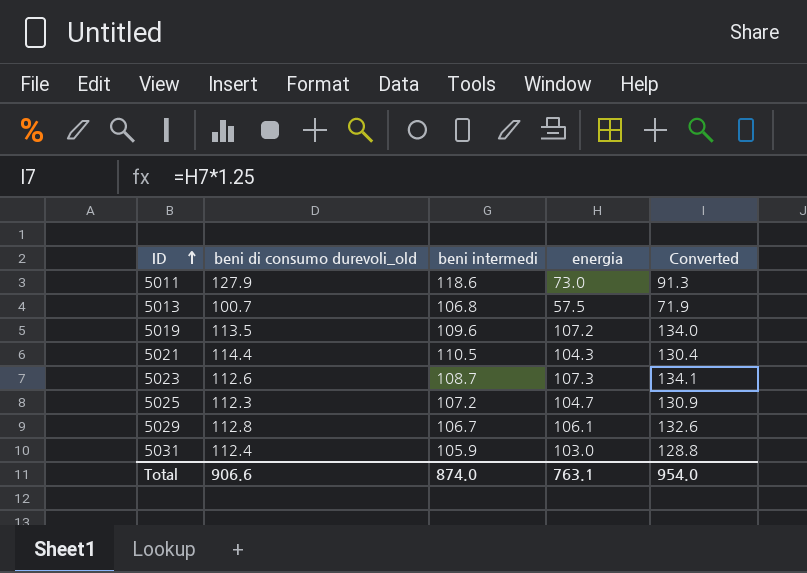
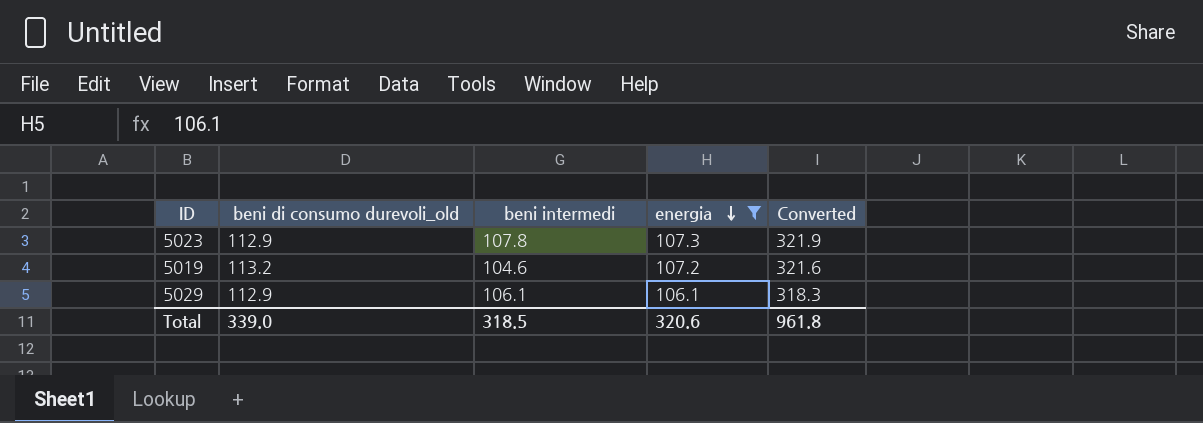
filter: none -> energia >= 106.1
row order: ID ascending -> energia descending
column Converted | formula: [energia] * 1.25 -> [energia] * 3
5023 | beni di consumo durevoli_old: 112.6 -> 112.9
5023 | beni intermedi: 108.7 -> 107.8
5019 | beni di consumo durevoli_old: 113.5 -> 113.2
5019 | beni intermedi: 109.6 -> 104.6
5029 | beni di consumo durevoli_old: 112.8 -> 112.9
5029 | beni intermedi: 106.7 -> 106.1
Total | beni di consumo durevoli_old: 906.6 -> 339.0
Total | beni intermedi: 874.0 -> 318.5
Total | energia: 763.1 -> 320.6
Total | Converted: 954.0 -> 961.8

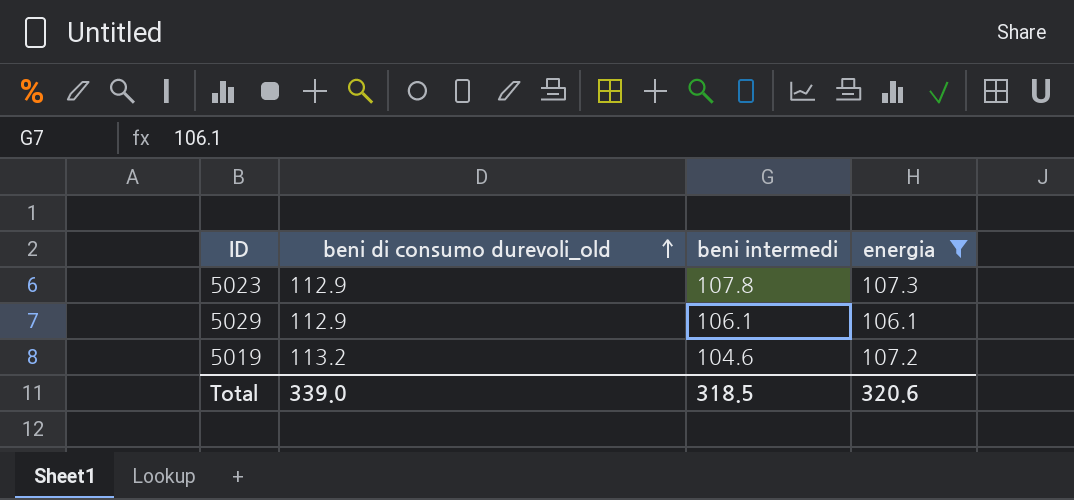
row order: energia descending -> beni di consumo durevoli_old ascending
column Converted | formula: [energia] * 3 -> none

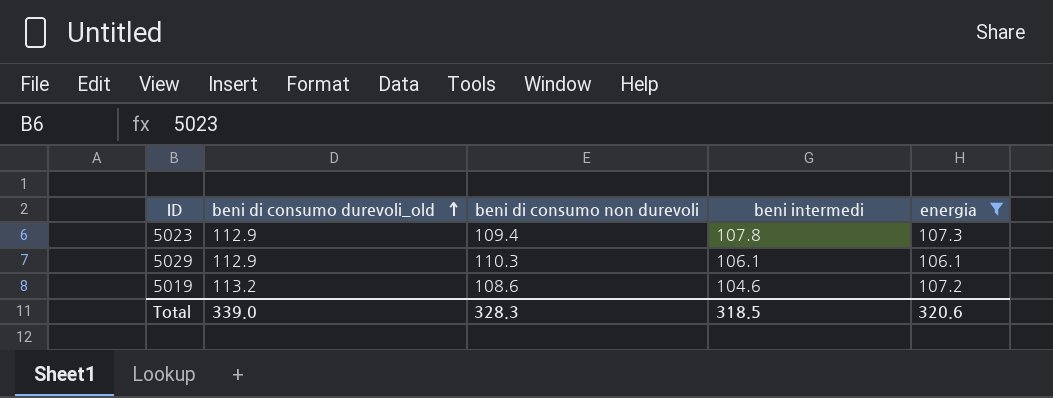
column beni di consumo non durevoli | position: none -> 3

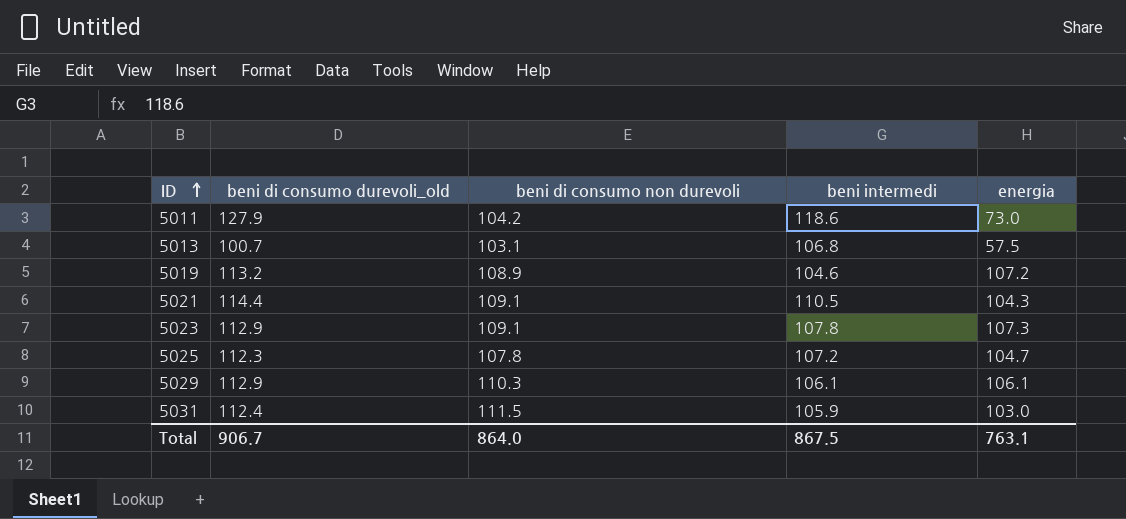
filter: energia >= 106.1 -> none
row order: beni di consumo durevoli_old ascending -> ID ascending
5019 | beni di consumo non durevoli: 108.6 -> 108.9
5023 | beni di consumo non durevoli: 109.4 -> 109.1
Total | beni di consumo durevoli_old: 339.0 -> 906.7
Total | beni di consumo non durevoli: 328.3 -> 864.0
Total | beni intermedi: 318.5 -> 867.5
Total | energia: 320.6 -> 763.1

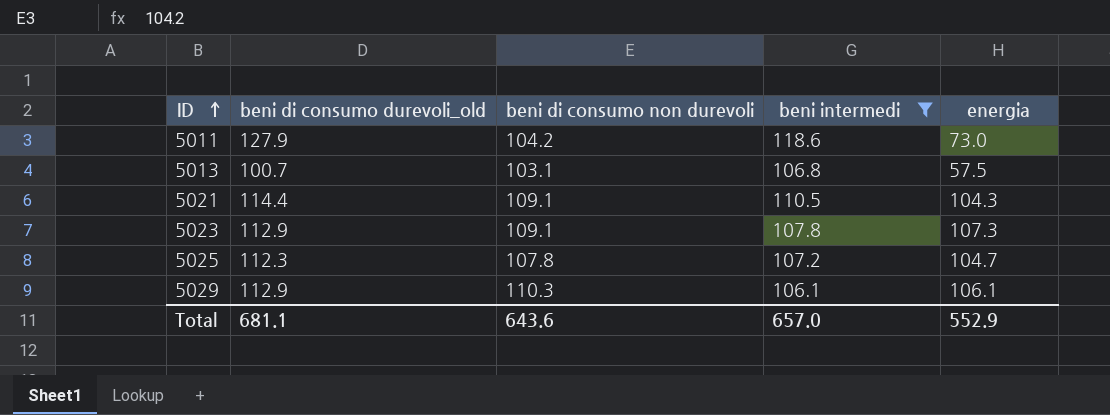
filter: none -> beni intermedi >= 106.1
Total | beni di consumo durevoli_old: 906.7 -> 681.1
Total | beni di consumo non durevoli: 864.0 -> 643.6
Total | beni intermedi: 867.5 -> 657.0
Total | energia: 763.1 -> 552.9

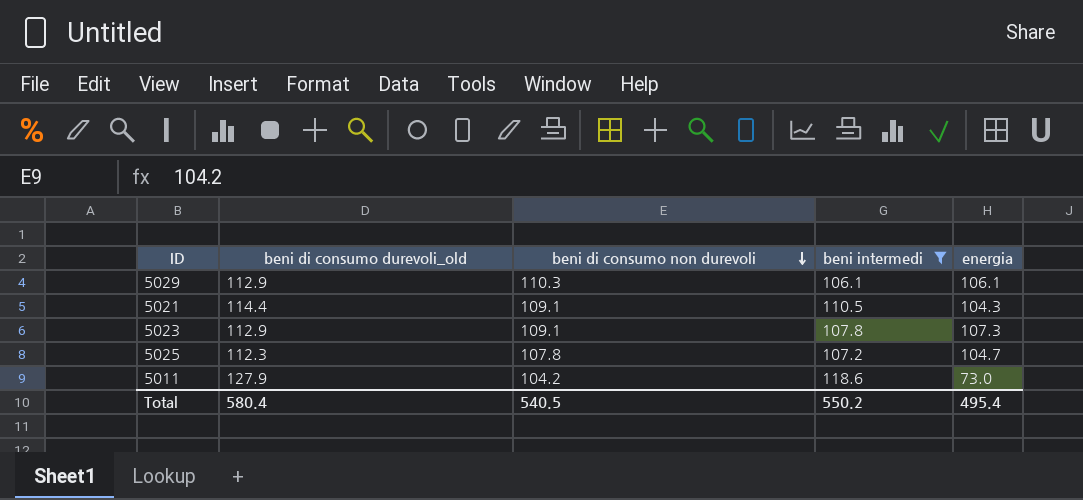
row order: ID ascending -> beni di consumo non durevoli descending
row 5013: 100.7 | 103.1 | 106.8 | 57.5 -> none
Total | beni di consumo durevoli_old: 681.1 -> 580.4
Total | beni di consumo non durevoli: 643.6 -> 540.5
Total | beni intermedi: 657.0 -> 550.2
Total | energia: 552.9 -> 495.4

